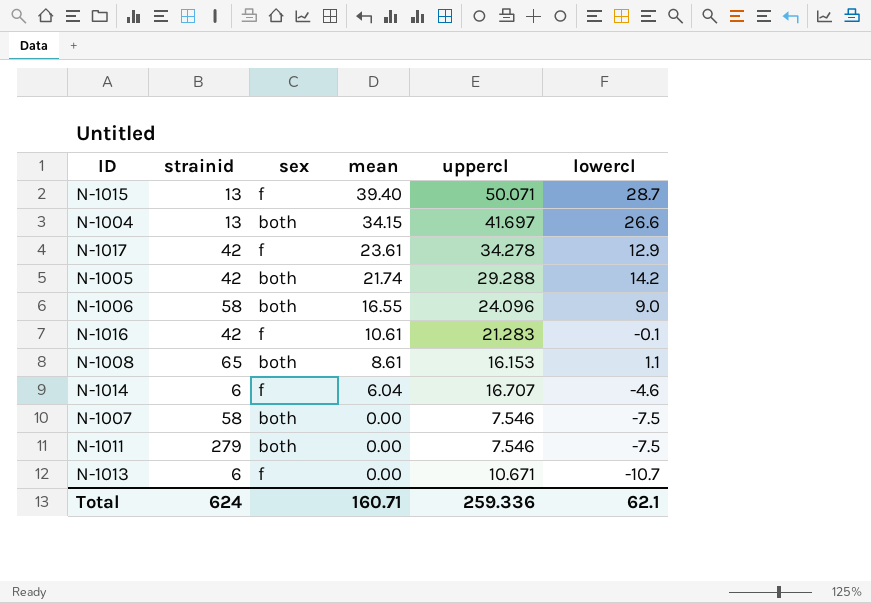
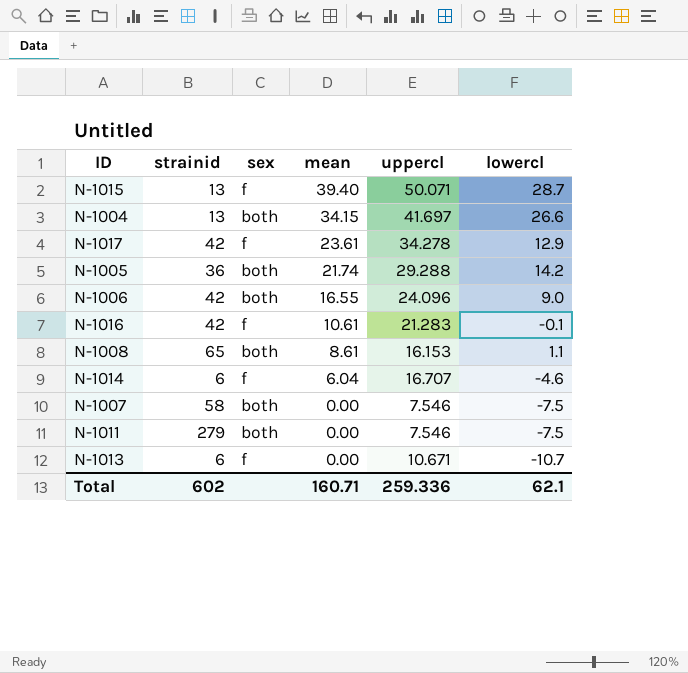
N-1005 | strainid: 42 -> 36
N-1006 | strainid: 58 -> 42
Total | strainid: 624 -> 602

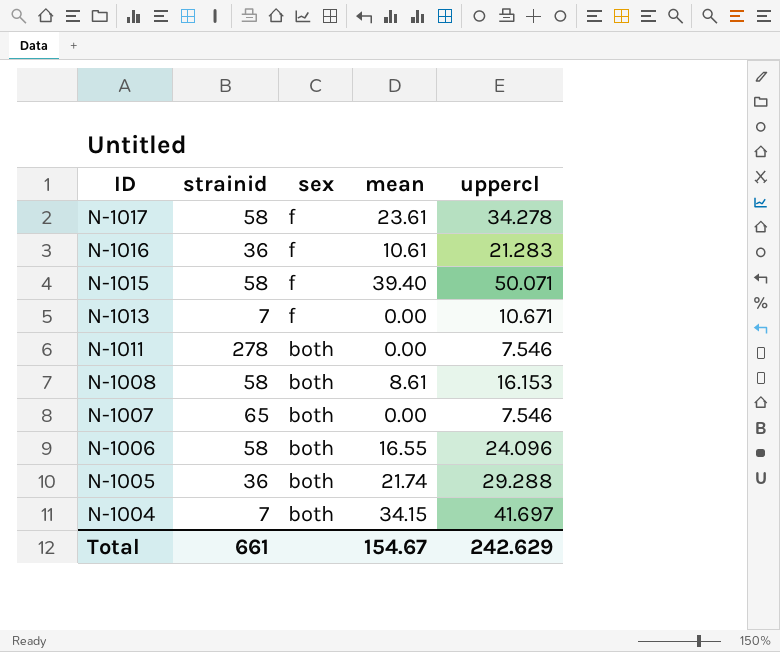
row order: mean descending -> ID descending
column lowercl | position: 6 -> none
row N-1014: 6 | f | 6.04 | 16.707 | -4.6 -> none
N-1017 | strainid: 42 -> 58
N-1016 | strainid: 42 -> 36
N-1015 | strainid: 13 -> 58
N-1013 | strainid: 6 -> 7
N-1011 | strainid: 279 -> 278
N-1008 | strainid: 65 -> 58
N-1007 | strainid: 58 -> 65
N-1006 | strainid: 42 -> 58
N-1004 | strainid: 13 -> 7
Total | strainid: 602 -> 661
Total | mean: 160.71 -> 154.67
Total | uppercl: 259.336 -> 242.629

